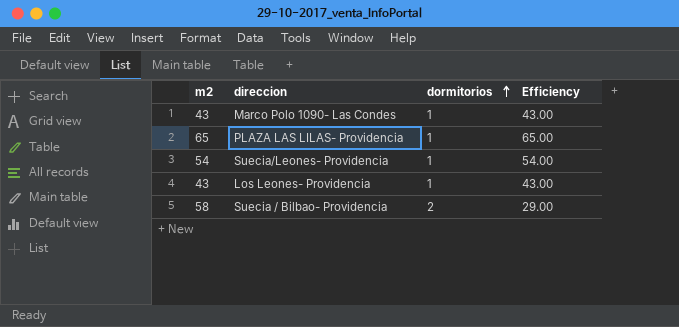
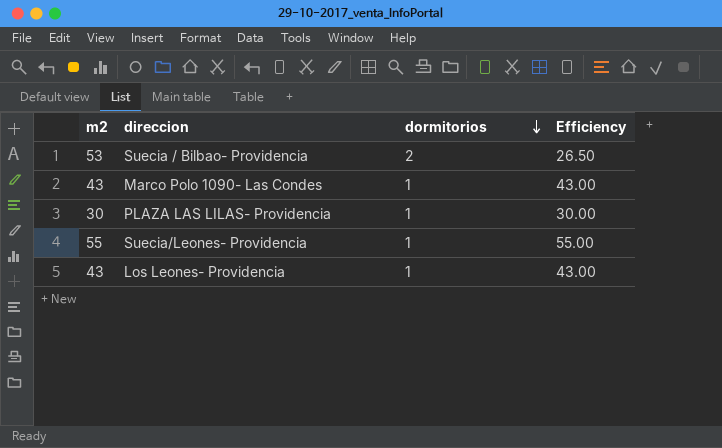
row order: dormitorios ascending -> dormitorios descending
Suecia / Bilbao- Providencia | m2: 58 -> 53
Suecia / Bilbao- Providencia | Efficiency: 29.00 -> 26.50
PLAZA LAS LILAS- Providencia | m2: 65 -> 30
PLAZA LAS LILAS- Providencia | Efficiency: 65.00 -> 30.00
Suecia/Leones- Providencia | m2: 54 -> 55
Suecia/Leones- Providencia | Efficiency: 54.00 -> 55.00

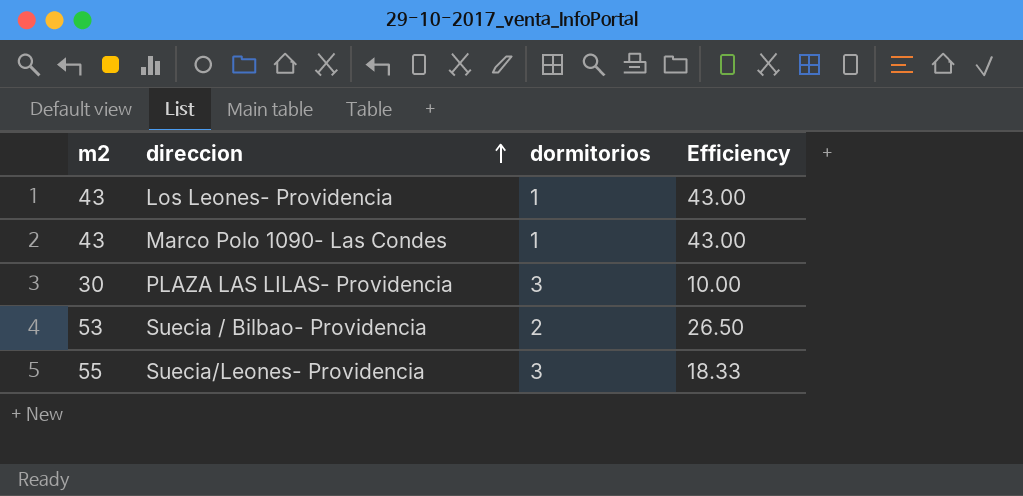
row order: dormitorios descending -> direccion ascending
PLAZA LAS LILAS- Providencia | dormitorios: 1 -> 3
PLAZA LAS LILAS- Providencia | Efficiency: 30.00 -> 10.00
Suecia/Leones- Providencia | dormitorios: 1 -> 3
Suecia/Leones- Providencia | Efficiency: 55.00 -> 18.33

